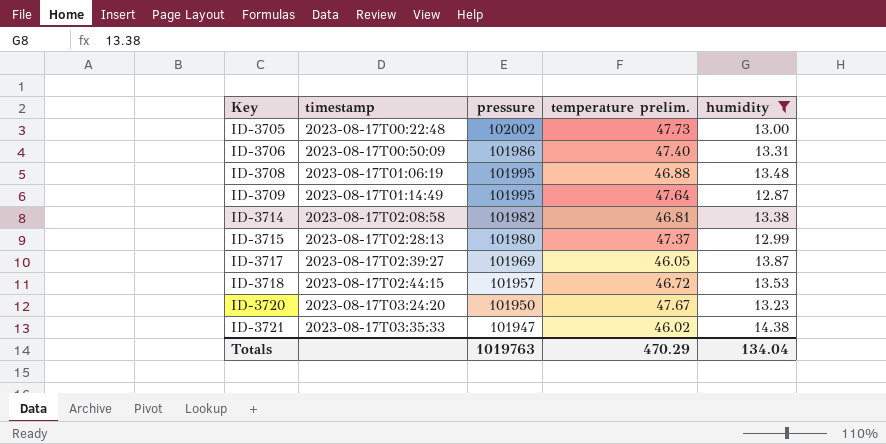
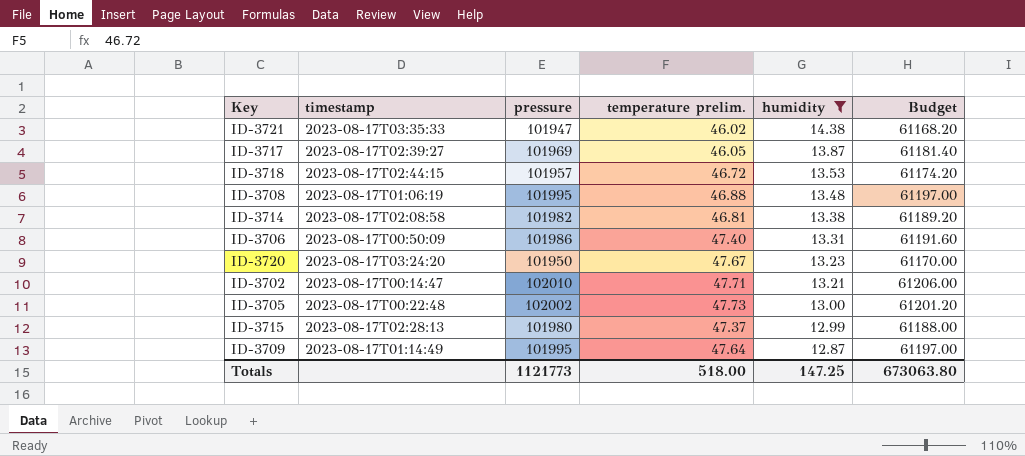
row order: Key ascending -> humidity descending
column Budget | formula: none -> [pressure] * 0.6
row ID-3702: none -> 2023-08-17T00:14:47 | 102010 | 47.71 | 13.21 | 61206.00
Totals | pressure: 1019763 -> 1121773
Totals | temperature prelim.: 470.29 -> 518.00
Totals | humidity: 134.04 -> 147.25

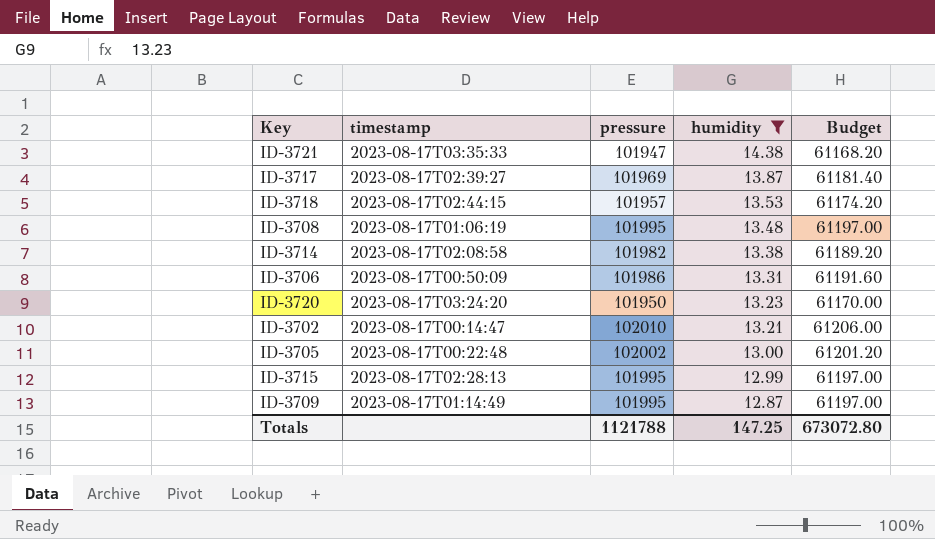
column temperature prelim. | position: 4 -> none
ID-3715 | pressure: 101980 -> 101995
ID-3715 | Budget: 61188.00 -> 61197.00
Totals | pressure: 1121773 -> 1121788
Totals | Budget: 673063.80 -> 673072.80

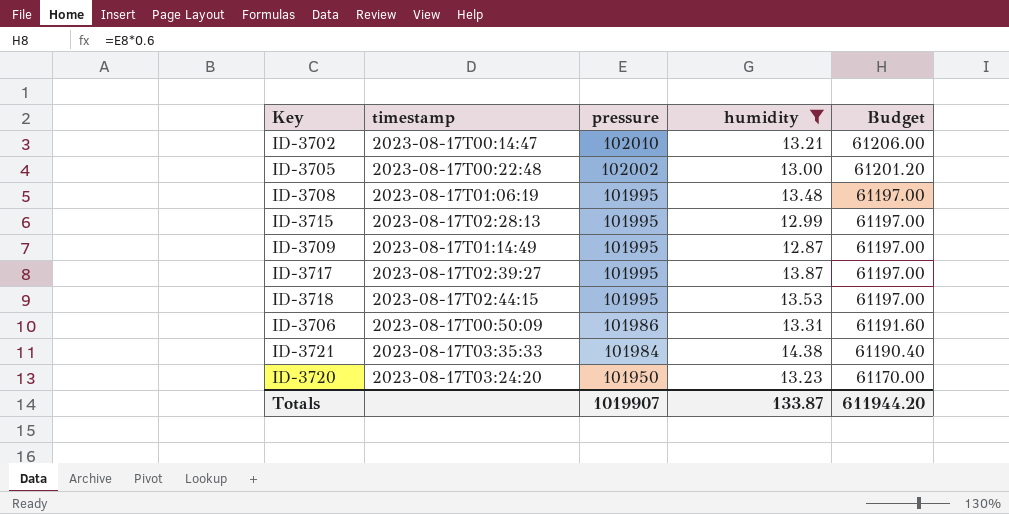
row order: humidity descending -> pressure descending
row ID-3714: 2023-08-17T02:08:58 | 101982 | 13.38 | 61189.20 -> none
ID-3717 | pressure: 101969 -> 101995
ID-3717 | Budget: 61181.40 -> 61197.00
ID-3718 | pressure: 101957 -> 101995
ID-3718 | Budget: 61174.20 -> 61197.00
ID-3721 | pressure: 101947 -> 101984
ID-3721 | Budget: 61168.20 -> 61190.40
Totals | pressure: 1121788 -> 1019907
Totals | humidity: 147.25 -> 133.87
Totals | Budget: 673072.80 -> 611944.20

